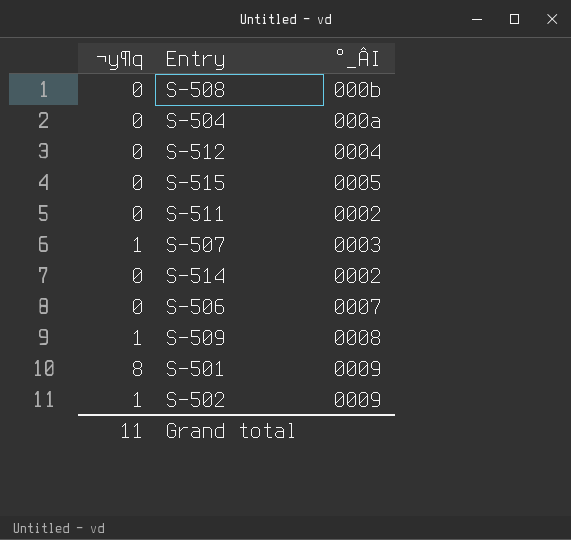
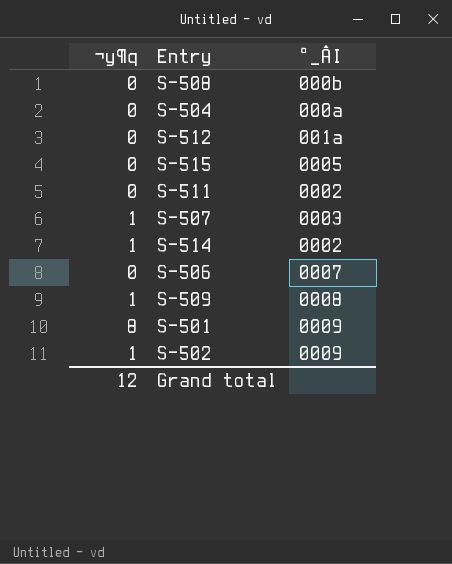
S-512 | °_ÂI: 0004 -> 001a
S-514 | ¬y¶q: 0 -> 1
Grand total | ¬y¶q: 11 -> 12

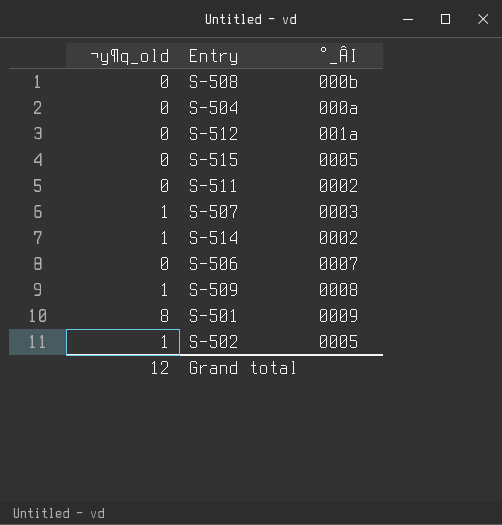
column name: ¬y¶q -> ¬y¶q_old
S-502 | °_ÂI: 0009 -> 0005

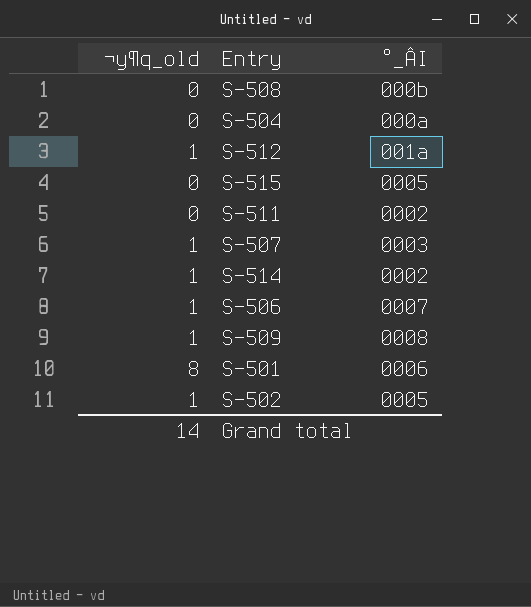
S-512 | ¬y¶q_old: 0 -> 1
S-506 | ¬y¶q_old: 0 -> 1
S-501 | °_ÂI: 0009 -> 0006
Grand total | ¬y¶q_old: 12 -> 14

